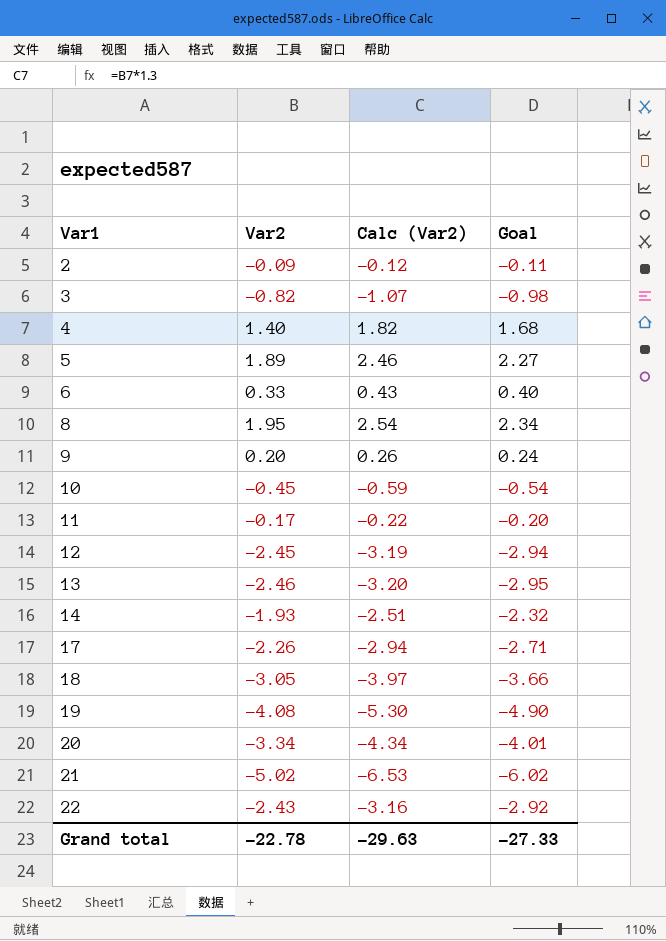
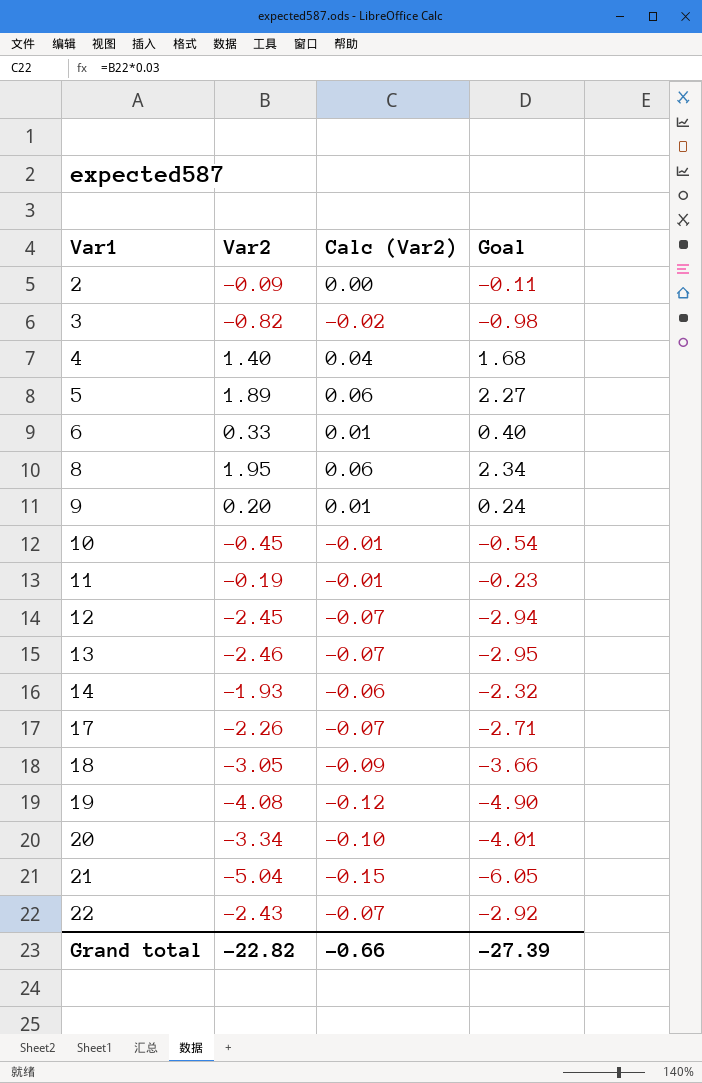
column Calc (Var2) | formula: [Var2] * 1.3 -> [Var2] * 0.03
11 | Var2: -0.17 -> -0.19
11 | Goal: -0.20 -> -0.23
21 | Var2: -5.02 -> -5.04
21 | Goal: -6.02 -> -6.05
Grand total | Var2: -22.78 -> -22.82
Grand total | Calc (Var2): -29.63 -> -0.66
Grand total | Goal: -27.33 -> -27.39

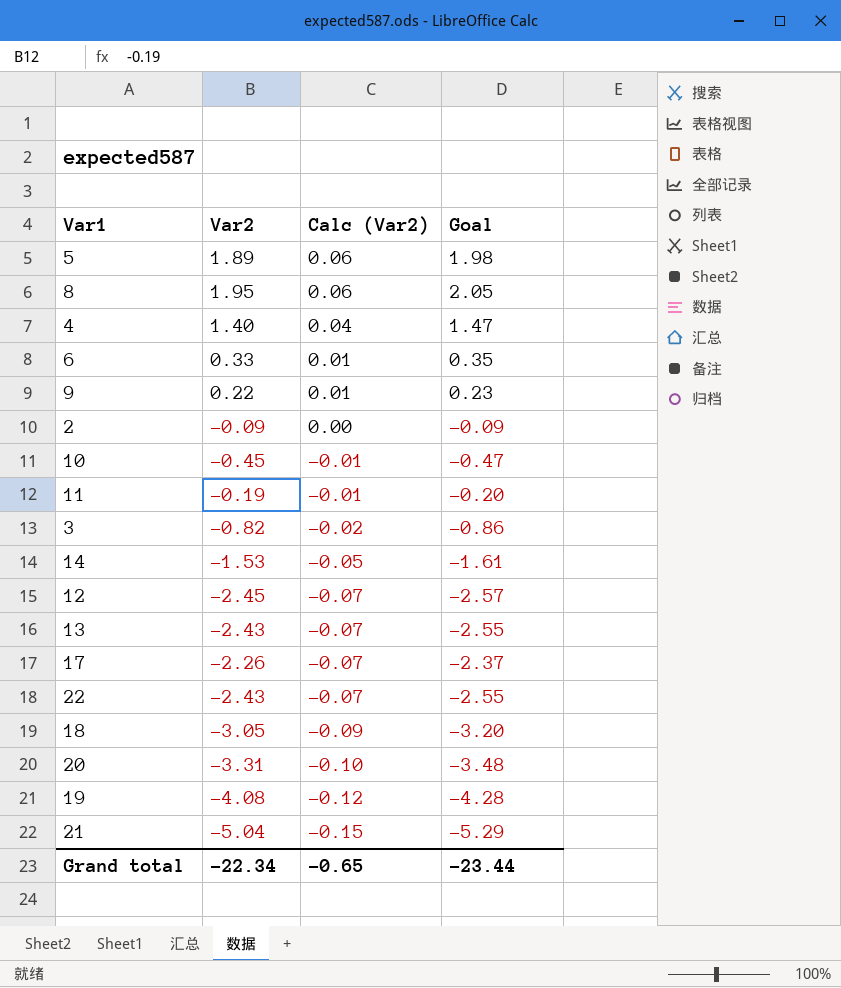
row order: Var1 ascending -> Calc (Var2) descending
column Goal | formula: [Var2] * 1.2 -> [Var2] * 1.05
9 | Var2: 0.20 -> 0.22
14 | Var2: -1.93 -> -1.53
14 | Calc (Var2): -0.06 -> -0.05
13 | Var2: -2.46 -> -2.43
20 | Var2: -3.34 -> -3.31
Grand total | Var2: -22.82 -> -22.34
Grand total | Calc (Var2): -0.66 -> -0.65
Grand total | Goal: -27.39 -> -23.44

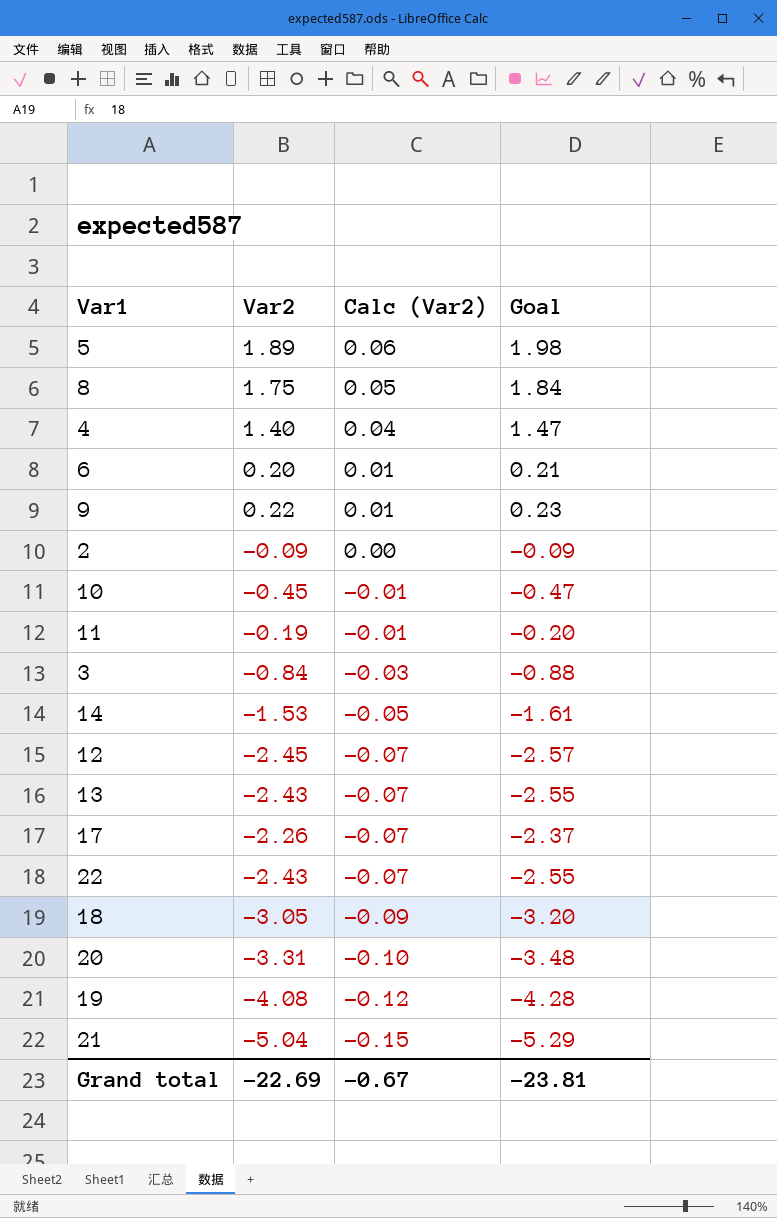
8 | Var2: 1.95 -> 1.75
8 | Calc (Var2): 0.06 -> 0.05
8 | Goal: 2.05 -> 1.84
6 | Var2: 0.33 -> 0.20
6 | Goal: 0.35 -> 0.21
3 | Var2: -0.82 -> -0.84
3 | Calc (Var2): -0.02 -> -0.03
3 | Goal: -0.86 -> -0.88
Grand total | Var2: -22.34 -> -22.69
Grand total | Calc (Var2): -0.65 -> -0.67
Grand total | Goal: -23.44 -> -23.81

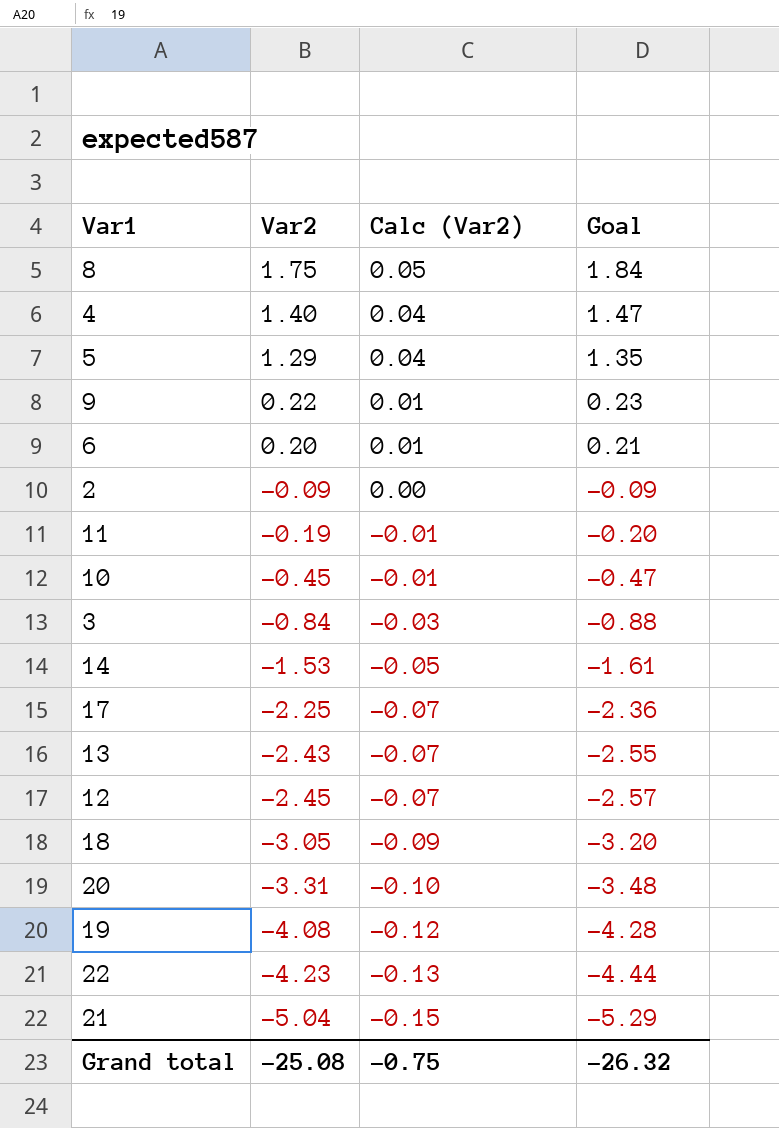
row order: Calc (Var2) descending -> Var2 descending
5 | Var2: 1.89 -> 1.29
5 | Calc (Var2): 0.06 -> 0.04
5 | Goal: 1.98 -> 1.35
17 | Var2: -2.26 -> -2.25
17 | Goal: -2.37 -> -2.36
22 | Var2: -2.43 -> -4.23
22 | Calc (Var2): -0.07 -> -0.13
22 | Goal: -2.55 -> -4.44
Grand total | Var2: -22.69 -> -25.08
Grand total | Calc (Var2): -0.67 -> -0.75
Grand total | Goal: -23.81 -> -26.32

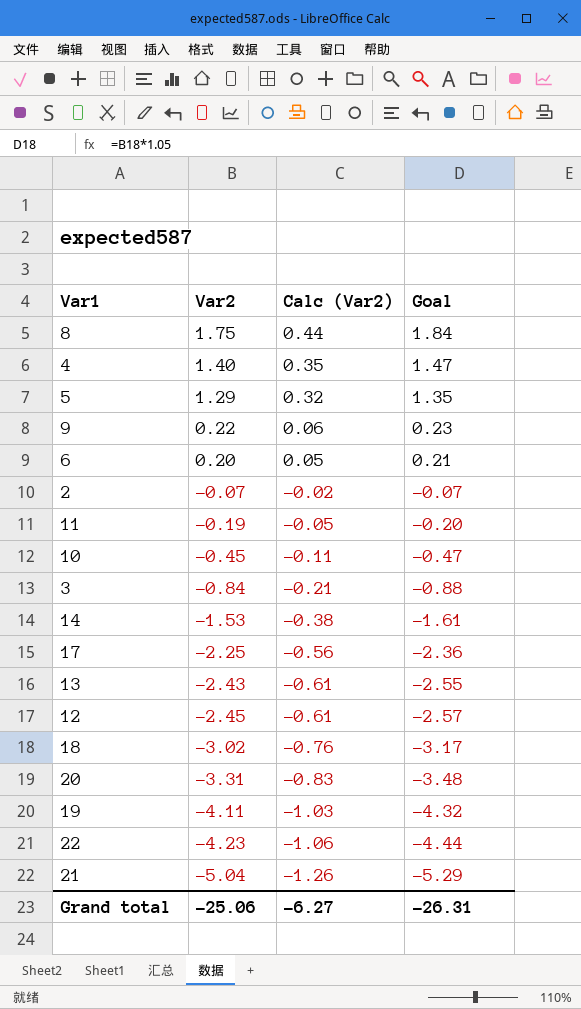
column Calc (Var2) | formula: [Var2] * 0.03 -> [Var2] * 0.25
2 | Var2: -0.09 -> -0.07
2 | Goal: -0.09 -> -0.07
18 | Var2: -3.05 -> -3.02
18 | Goal: -3.20 -> -3.17
19 | Var2: -4.08 -> -4.11
19 | Goal: -4.28 -> -4.32
Grand total | Var2: -25.08 -> -25.06
Grand total | Calc (Var2): -0.75 -> -6.27
Grand total | Goal: -26.32 -> -26.31

